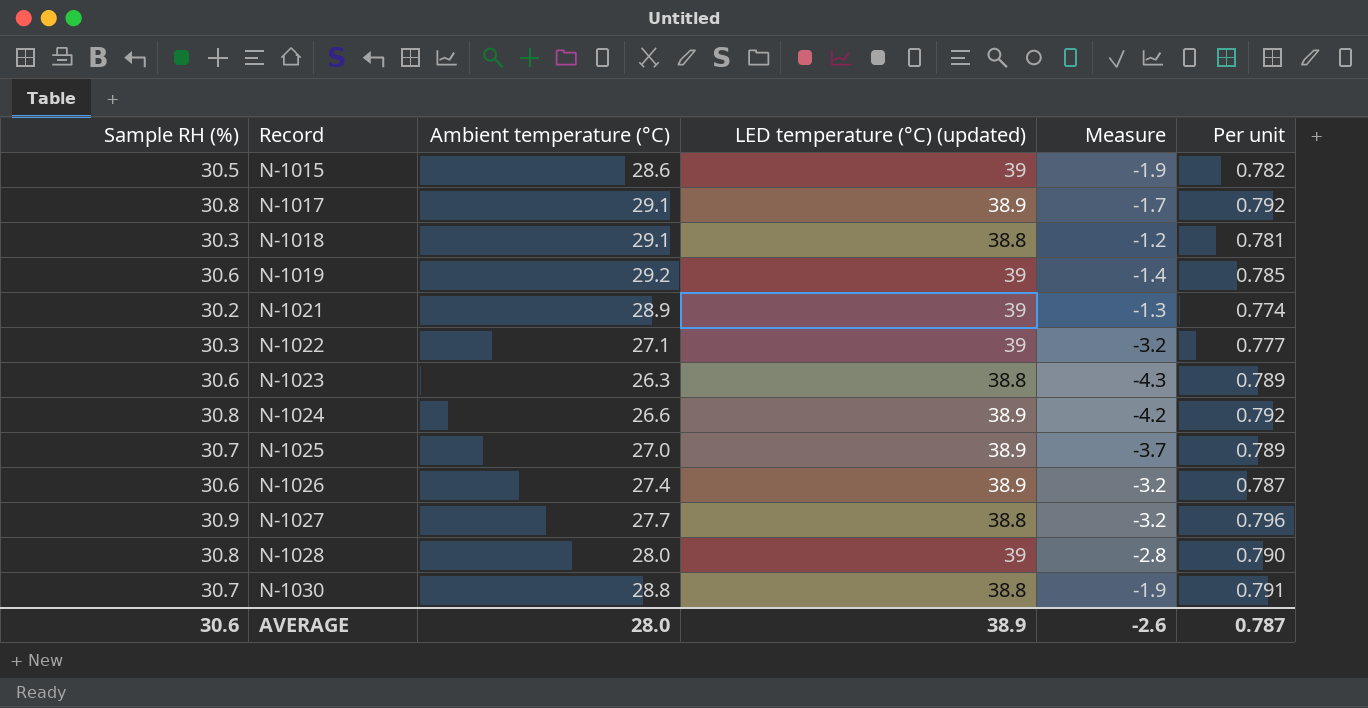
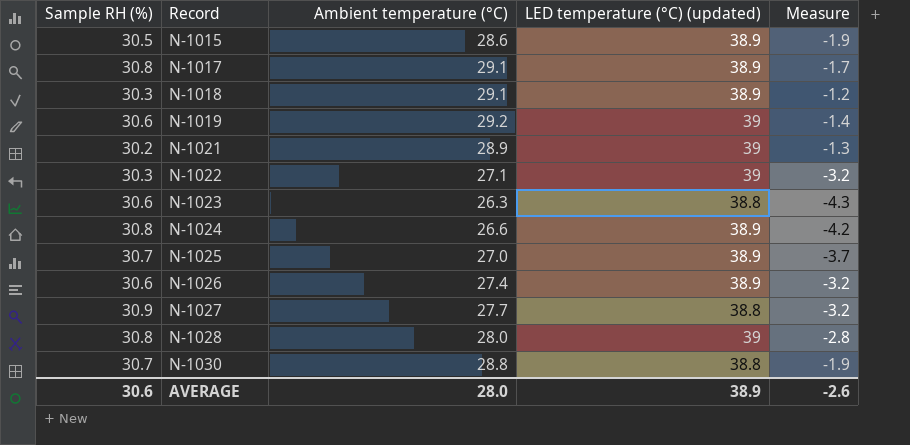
column Per unit | formula: [Sample RH (%)] / [LED temperature (°C) (updated)] -> none
N-1015 | LED temperature (°C) (updated): 39 -> 38.9
N-1018 | LED temperature (°C) (updated): 38.8 -> 38.9

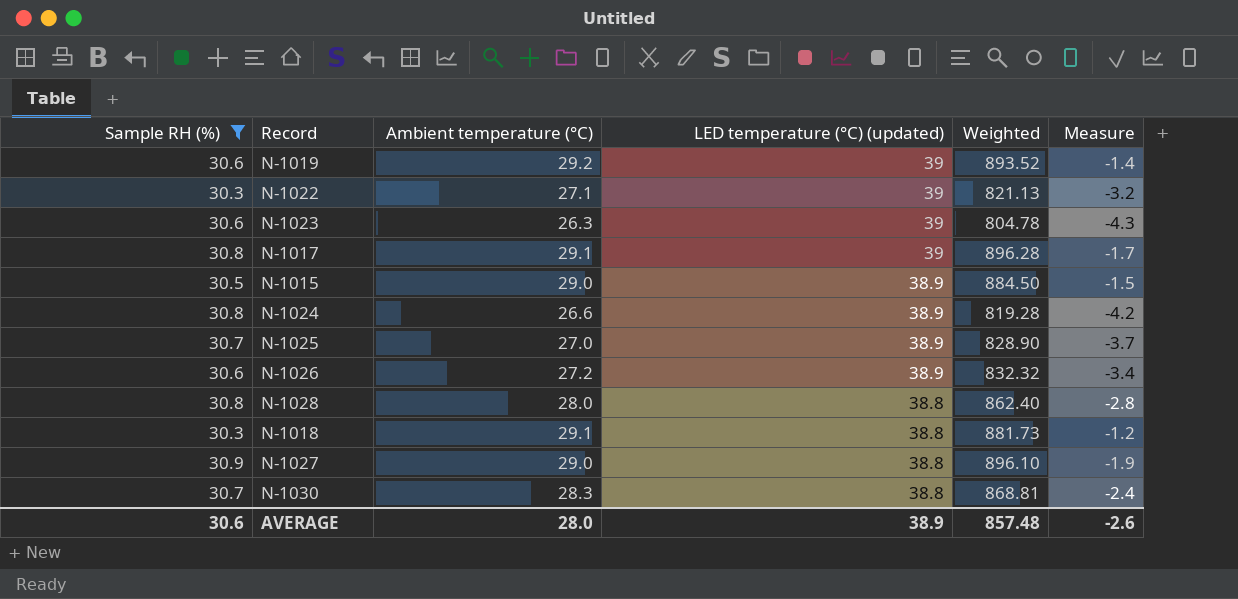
filter: none -> Sample RH (%) != 30.2
row order: Record ascending -> LED temperature (°C) (updated) descending
column Weighted | formula: none -> [Sample RH (%)] * [Ambient temperature (°C)]
N-1023 | LED temperature (°C) (updated): 38.8 -> 39
N-1017 | LED temperature (°C) (updated): 38.9 -> 39
N-1015 | Ambient temperature (°C): 28.6 -> 29.0
N-1015 | Measure: -1.9 -> -1.5
N-1026 | Ambient temperature (°C): 27.4 -> 27.2
N-1026 | Measure: -3.2 -> -3.4
N-1028 | LED temperature (°C) (updated): 39 -> 38.8
N-1018 | LED temperature (°C) (updated): 38.9 -> 38.8
N-1027 | Ambient temperature (°C): 27.7 -> 29.0
N-1027 | Measure: -3.2 -> -1.9
N-1030 | Ambient temperature (°C): 28.8 -> 28.3
N-1030 | Measure: -1.9 -> -2.4

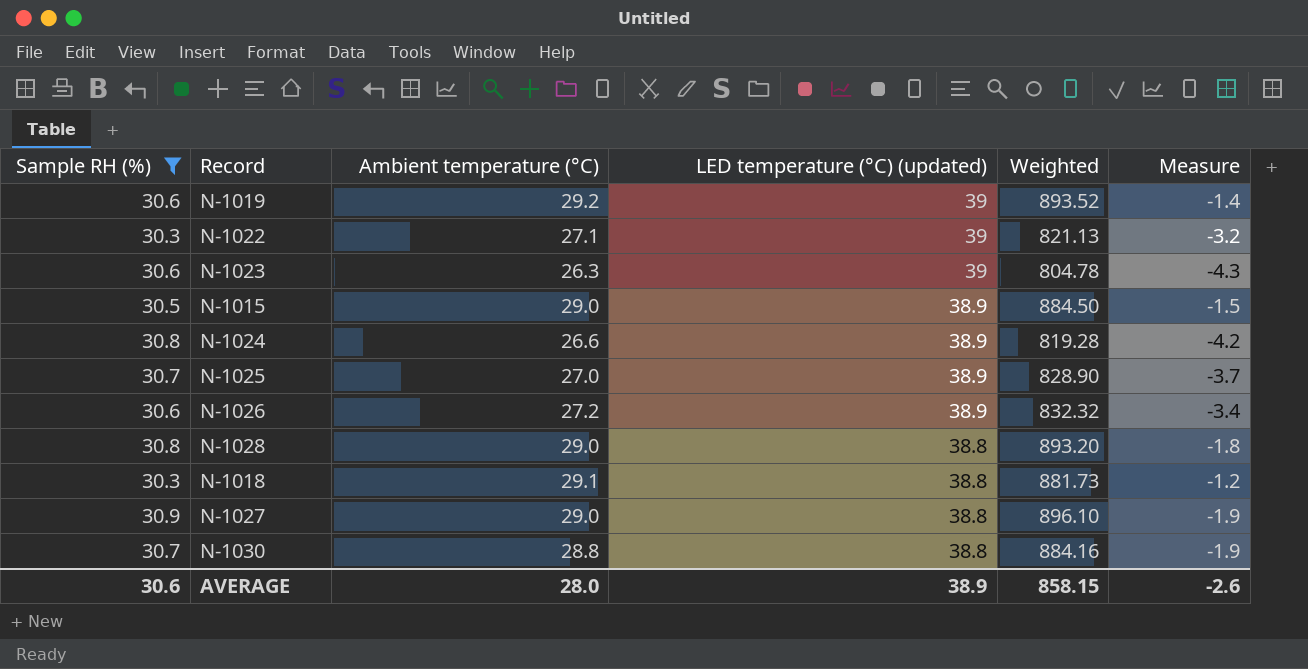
row N-1017: 30.8 | 29.1 | 39 | 896.28 | -1.7 -> none
N-1028 | Ambient temperature (°C): 28.0 -> 29.0
N-1028 | Weighted: 862.40 -> 893.20
N-1028 | Measure: -2.8 -> -1.8
N-1030 | Ambient temperature (°C): 28.3 -> 28.8
N-1030 | Weighted: 868.81 -> 884.16
N-1030 | Measure: -2.4 -> -1.9
AVERAGE | Weighted: 857.48 -> 858.15

